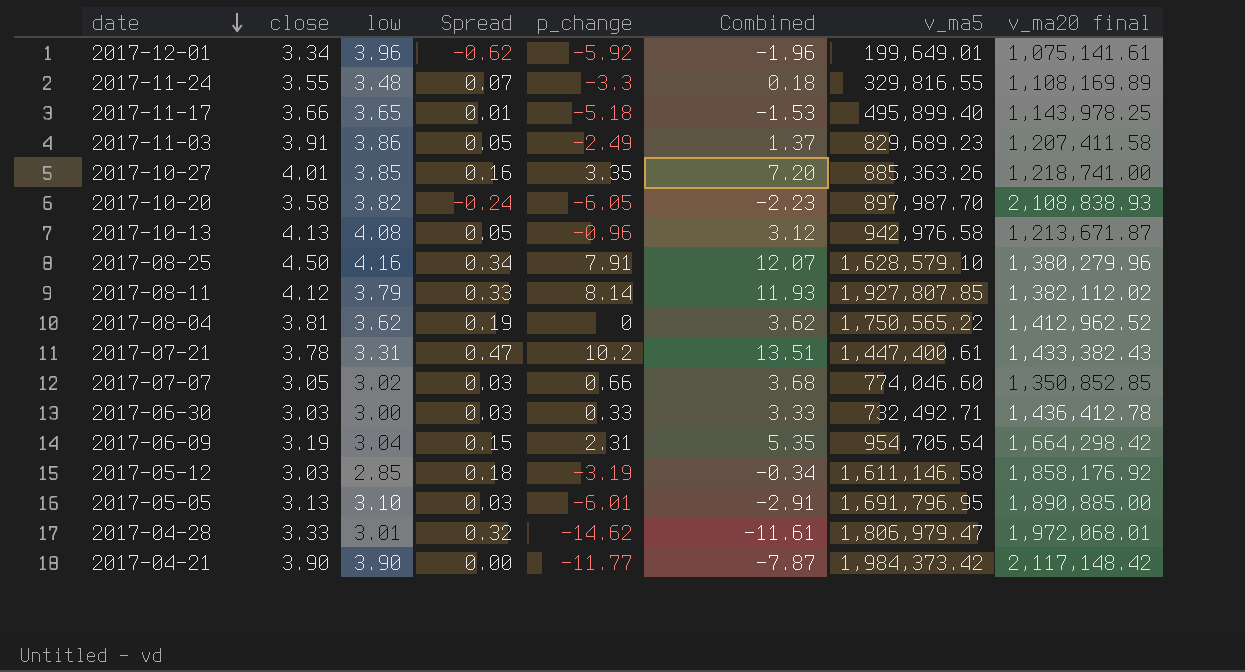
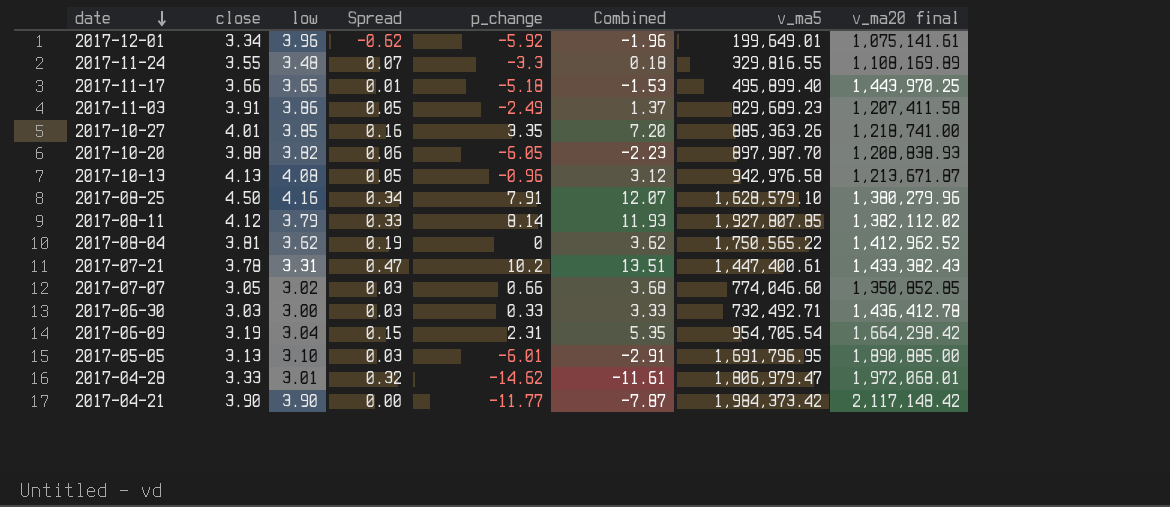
row 2017-05-12: 3.03 | 2.85 | 0.18 | -3.19 | -0.34 | 1,611,146.58 | 1,858,176.92 -> none
2017-11-17 | v_ma20 final: 1,143,978.25 -> 1,443,970.25
2017-10-20 | close: 3.58 -> 3.88
2017-10-20 | Spread: -0.24 -> 0.06
2017-10-20 | v_ma20 final: 2,108,838.93 -> 1,208,838.93

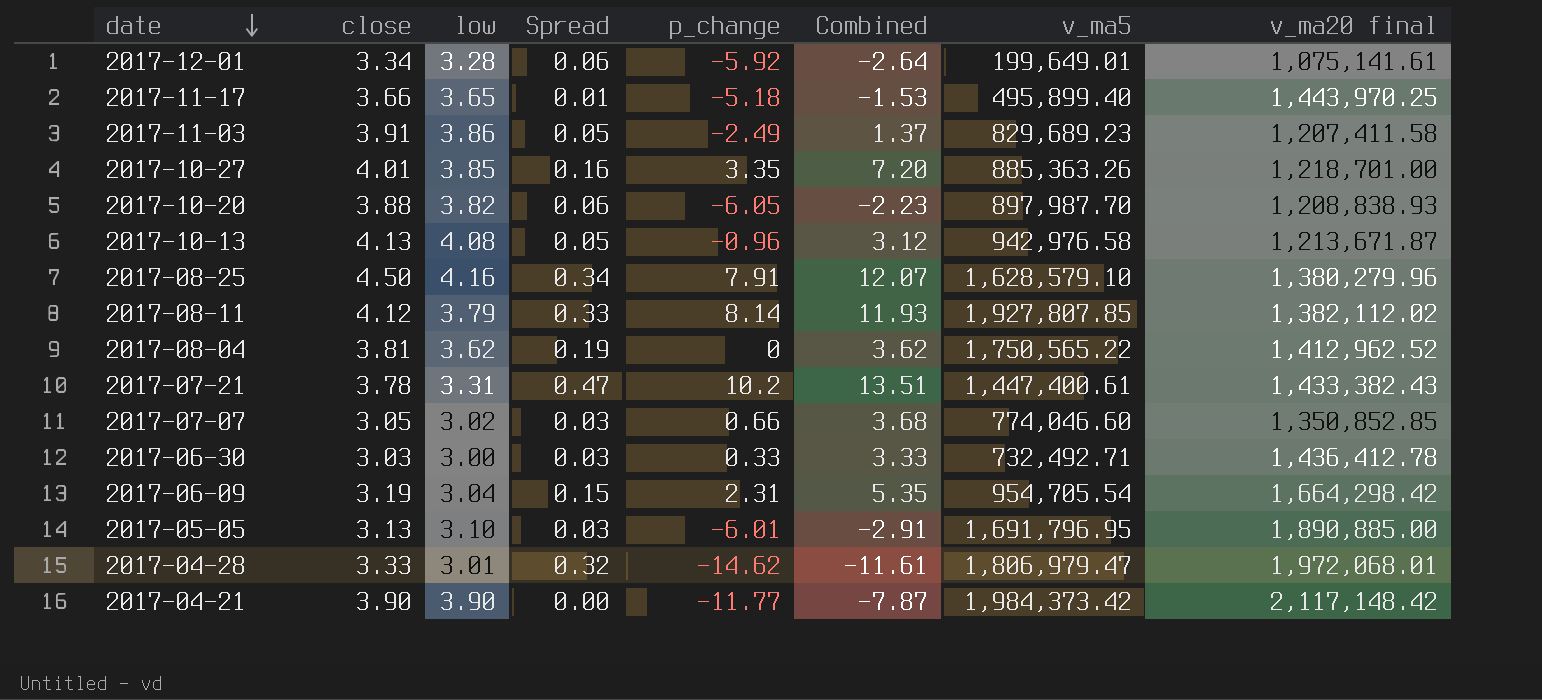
row 2017-11-24: 3.55 | 3.48 | 0.07 | -3.3 | 0.18 | 329,816.55 | 1,108,169.89 -> none
2017-12-01 | low: 3.96 -> 3.28
2017-12-01 | Spread: -0.62 -> 0.06
2017-12-01 | Combined: -1.96 -> -2.64
2017-10-27 | v_ma20 final: 1,218,741.00 -> 1,218,701.00

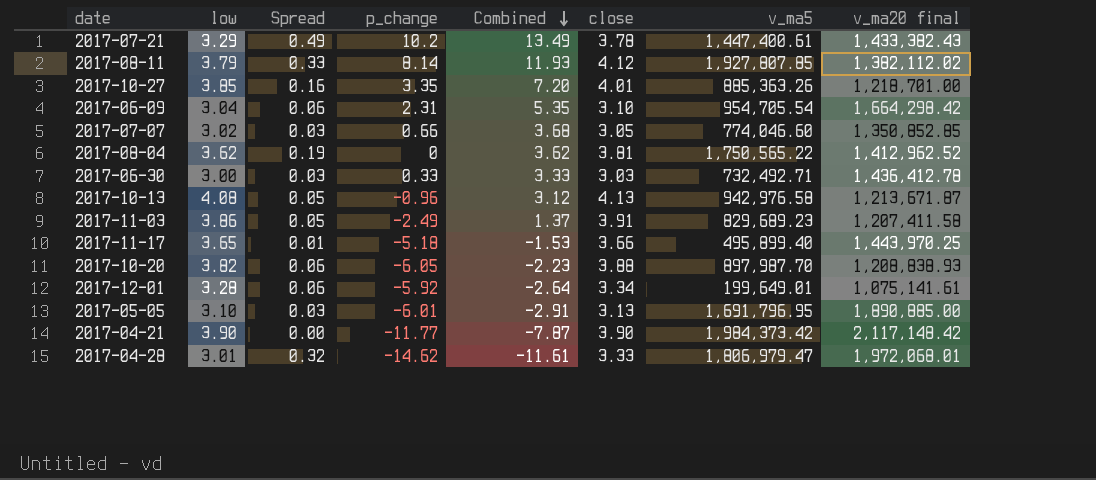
row order: date descending -> Combined descending
column close | position: 2 -> 6
row 2017-08-25: 4.50 | 4.16 | 0.34 | 7.91 | 12.07 | 1,628,579.10 | 1,380,279.96 -> none
2017-07-21 | low: 3.31 -> 3.29
2017-07-21 | Spread: 0.47 -> 0.49
2017-07-21 | Combined: 13.51 -> 13.49
2017-06-09 | Spread: 0.15 -> 0.06
2017-06-09 | close: 3.19 -> 3.10

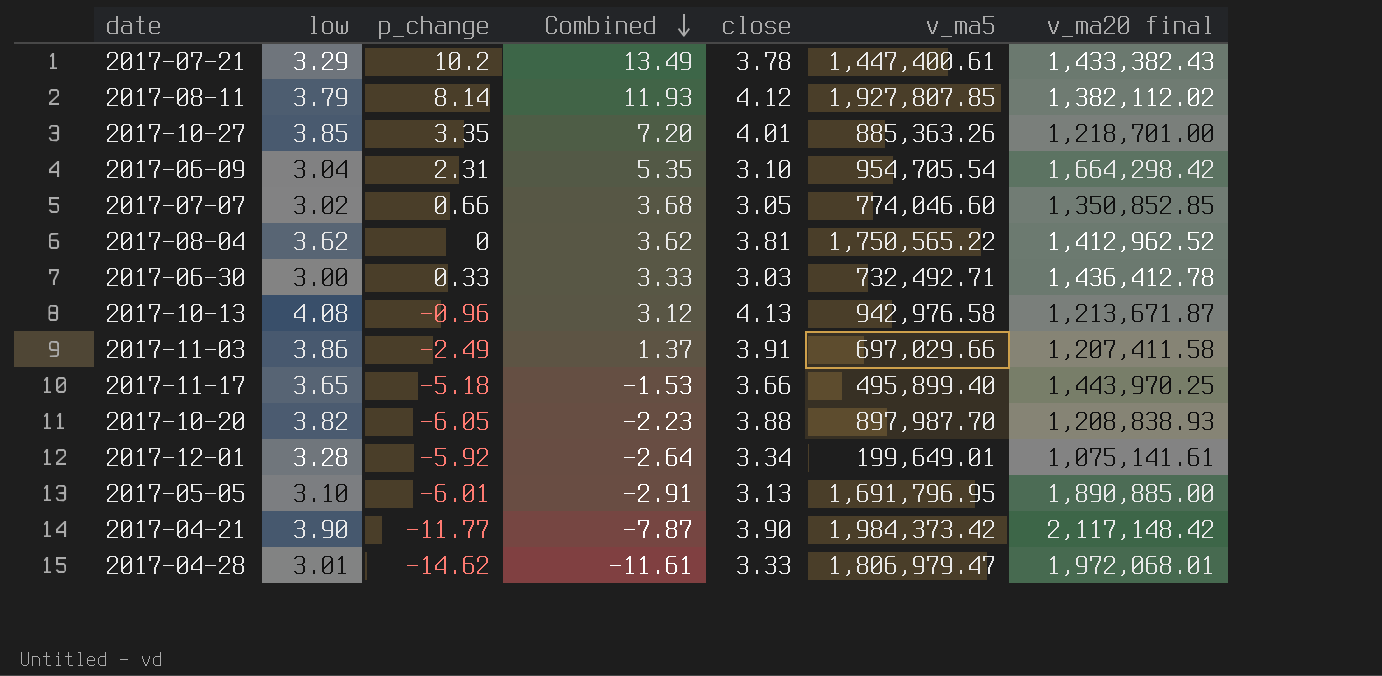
column Spread | formula: [close] - [low] -> none
2017-11-03 | v_ma5: 829,689.23 -> 697,029.66

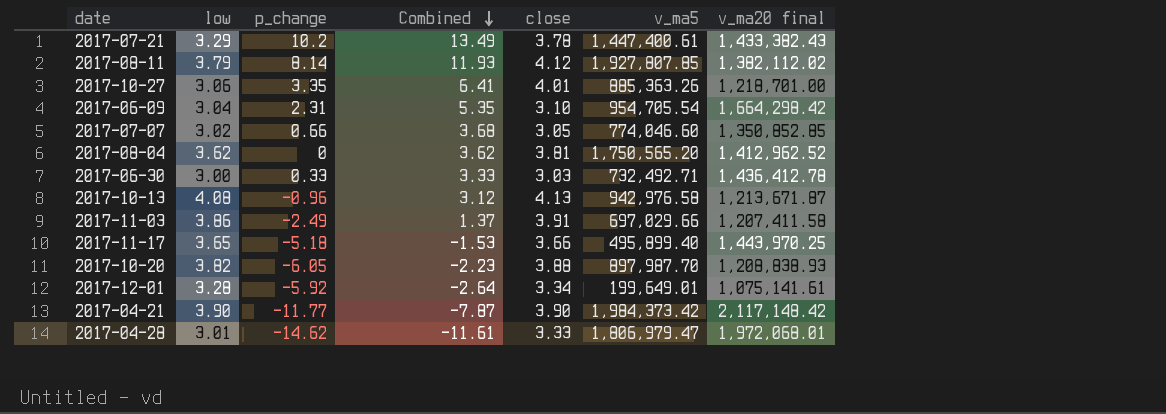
row 2017-05-05: 3.10 | -6.01 | -2.91 | 3.13 | 1,691,796.95 | 1,890,885.00 -> none
2017-10-27 | low: 3.85 -> 3.06
2017-10-27 | Combined: 7.20 -> 6.41
2017-08-04 | v_ma5: 1,750,565.22 -> 1,750,565.20

